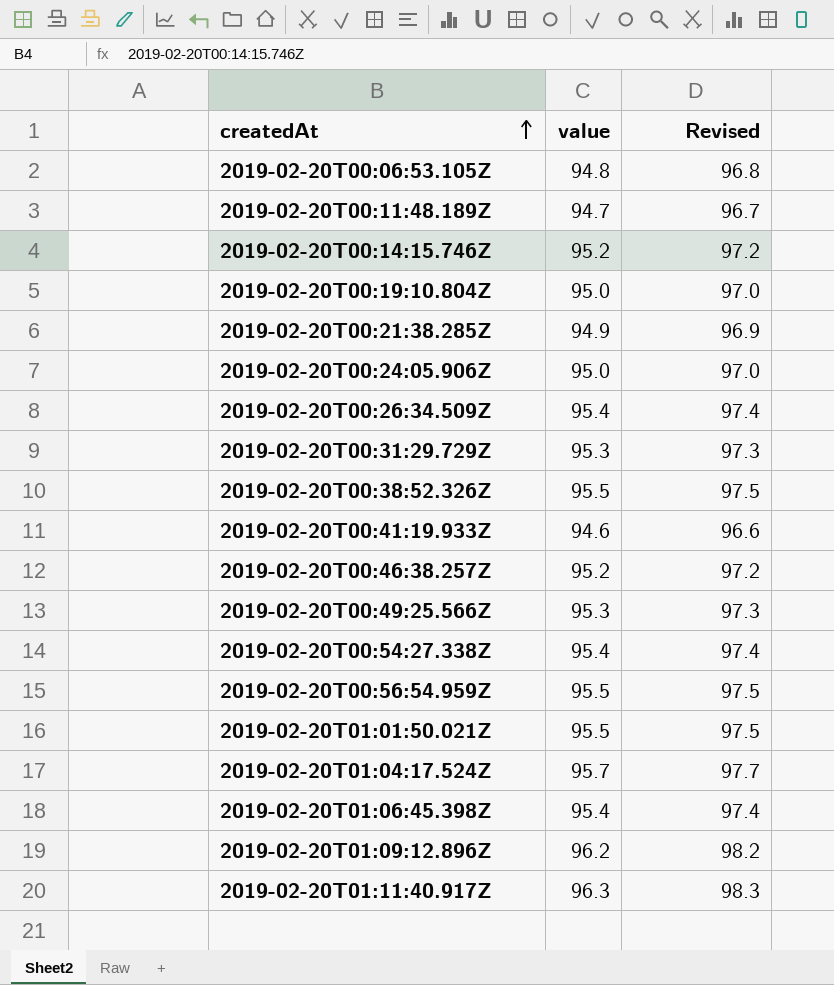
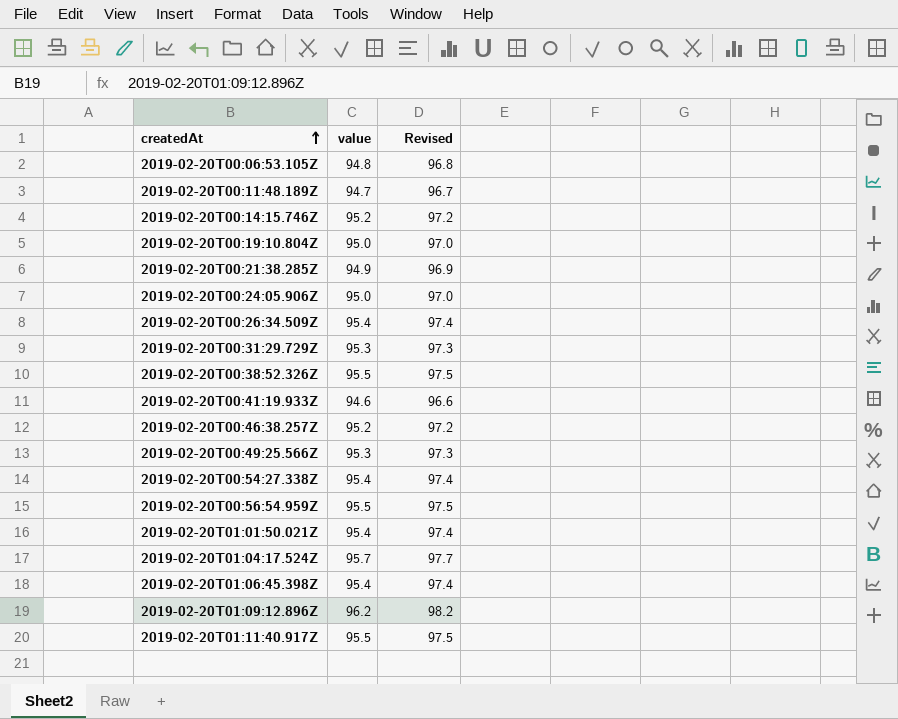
2019-02-20T01:01:50.021Z | value: 95.5 -> 95.4
2019-02-20T01:01:50.021Z | Revised: 97.5 -> 97.4
2019-02-20T01:11:40.917Z | value: 96.3 -> 95.5
2019-02-20T01:11:40.917Z | Revised: 98.3 -> 97.5

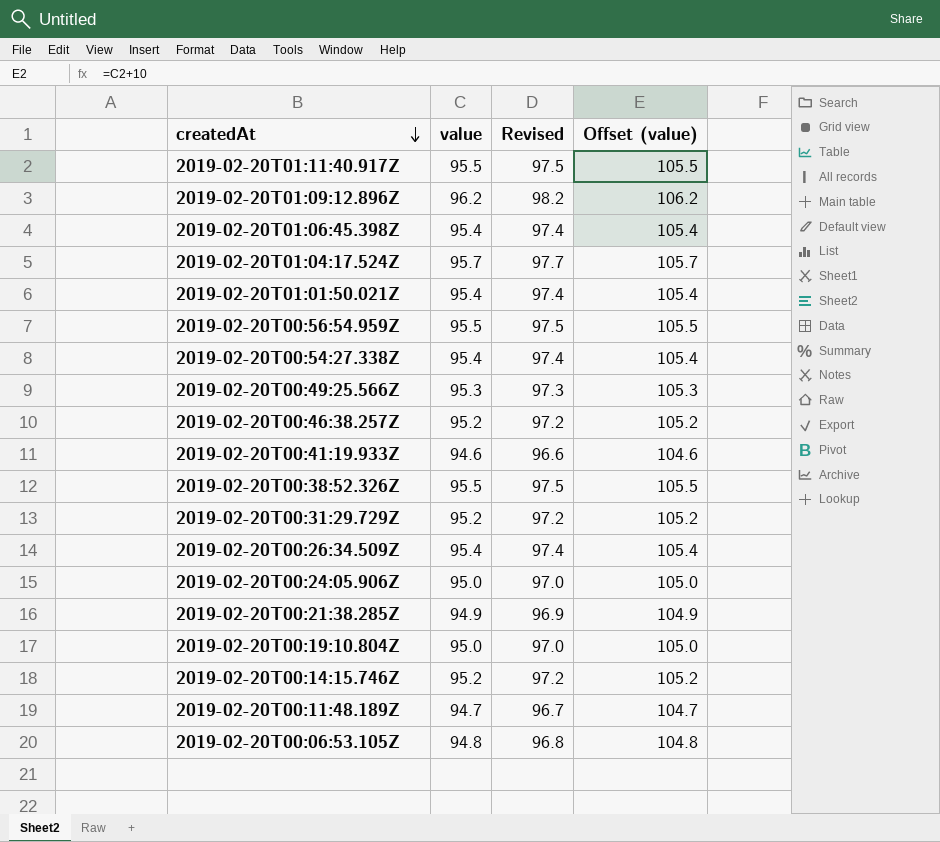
row order: createdAt ascending -> createdAt descending
column Offset (value) | formula: none -> [value] + 10
2019-02-20T00:31:29.729Z | value: 95.3 -> 95.2
2019-02-20T00:31:29.729Z | Revised: 97.3 -> 97.2

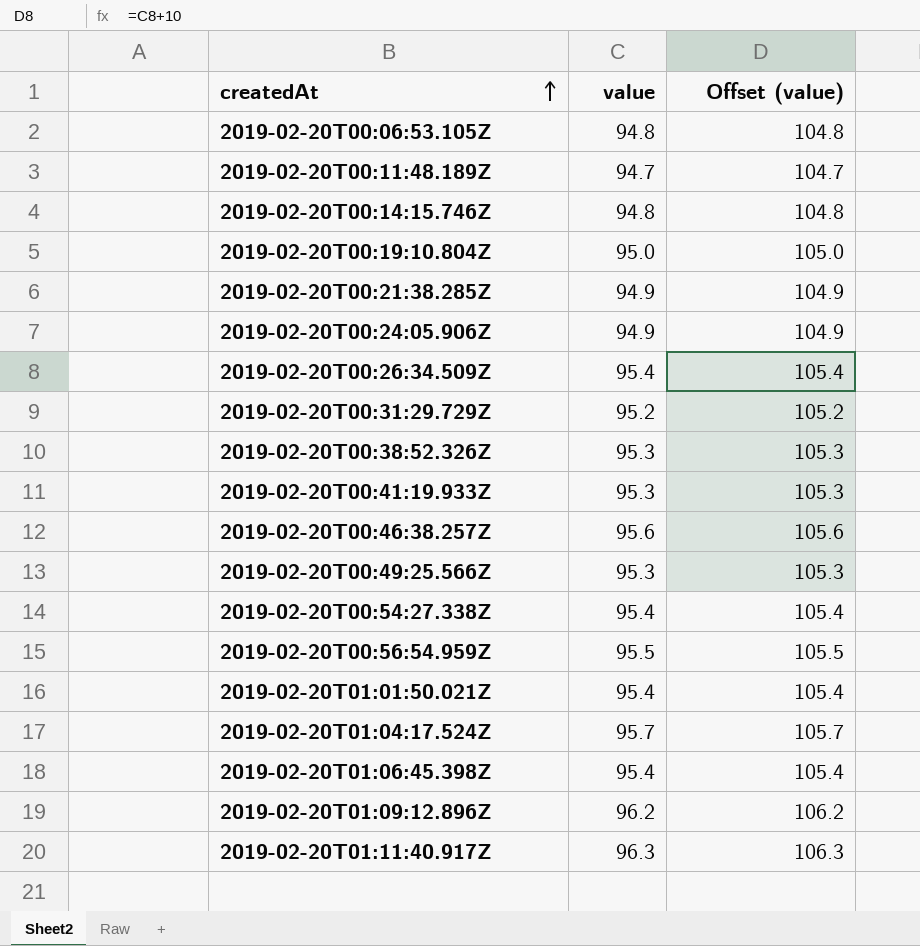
row order: createdAt descending -> createdAt ascending
column Revised | formula: [value] + 2 -> none
2019-02-20T00:14:15.746Z | value: 95.2 -> 94.8
2019-02-20T00:14:15.746Z | Offset (value): 105.2 -> 104.8
2019-02-20T00:24:05.906Z | value: 95.0 -> 94.9
2019-02-20T00:24:05.906Z | Offset (value): 105.0 -> 104.9
2019-02-20T00:38:52.326Z | value: 95.5 -> 95.3
2019-02-20T00:38:52.326Z | Offset (value): 105.5 -> 105.3
2019-02-20T00:41:19.933Z | value: 94.6 -> 95.3
2019-02-20T00:41:19.933Z | Offset (value): 104.6 -> 105.3
2019-02-20T00:46:38.257Z | value: 95.2 -> 95.6
2019-02-20T00:46:38.257Z | Offset (value): 105.2 -> 105.6
2019-02-20T01:11:40.917Z | value: 95.5 -> 96.3
2019-02-20T01:11:40.917Z | Offset (value): 105.5 -> 106.3

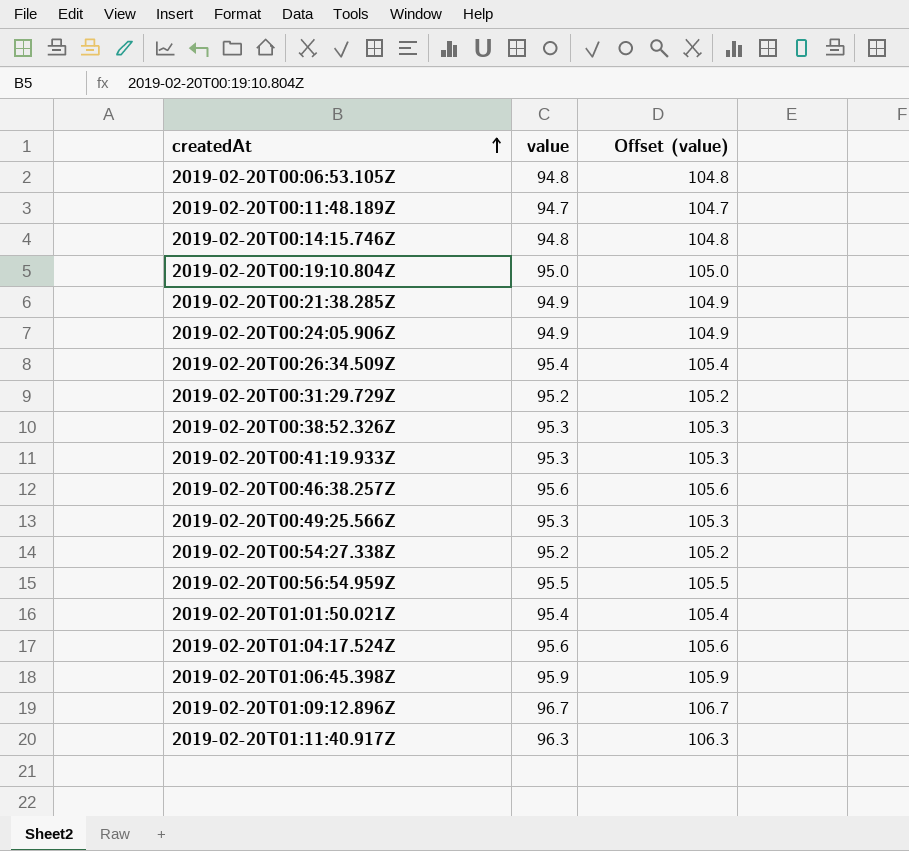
2019-02-20T00:54:27.338Z | value: 95.4 -> 95.2
2019-02-20T00:54:27.338Z | Offset (value): 105.4 -> 105.2
2019-02-20T01:04:17.524Z | value: 95.7 -> 95.6
2019-02-20T01:04:17.524Z | Offset (value): 105.7 -> 105.6
2019-02-20T01:06:45.398Z | value: 95.4 -> 95.9
2019-02-20T01:06:45.398Z | Offset (value): 105.4 -> 105.9
2019-02-20T01:09:12.896Z | value: 96.2 -> 96.7
2019-02-20T01:09:12.896Z | Offset (value): 106.2 -> 106.7

